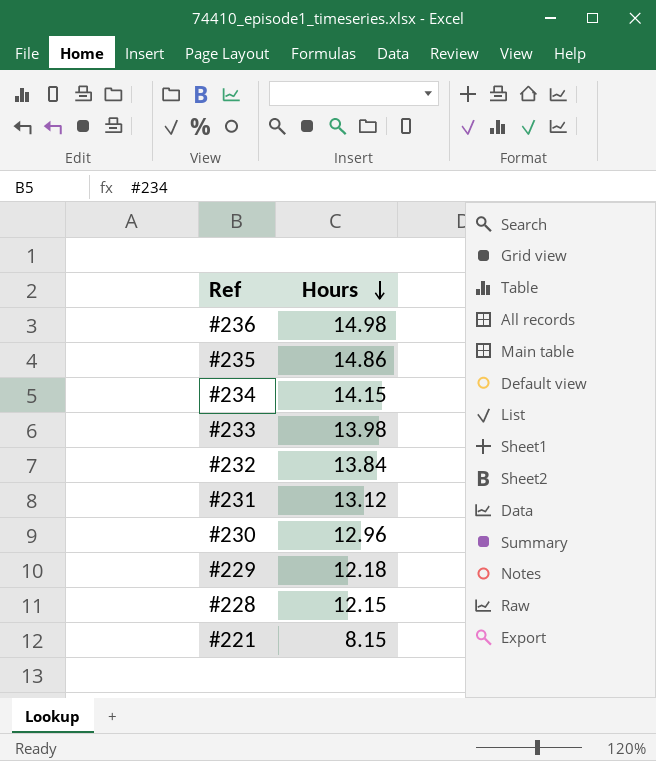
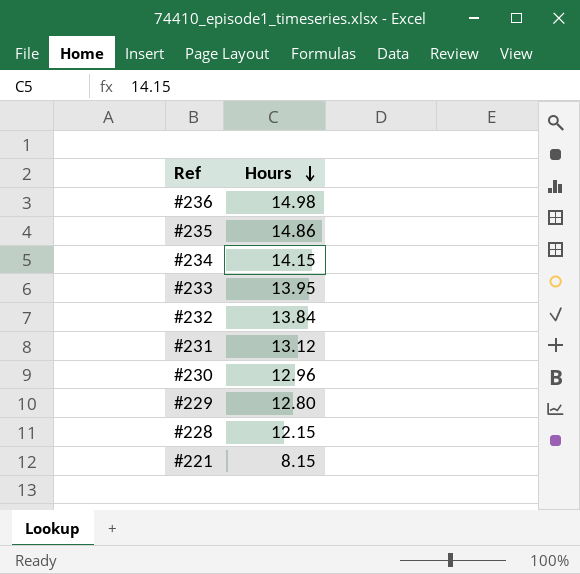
#233 | Hours: 13.98 -> 13.95
#229 | Hours: 12.18 -> 12.80

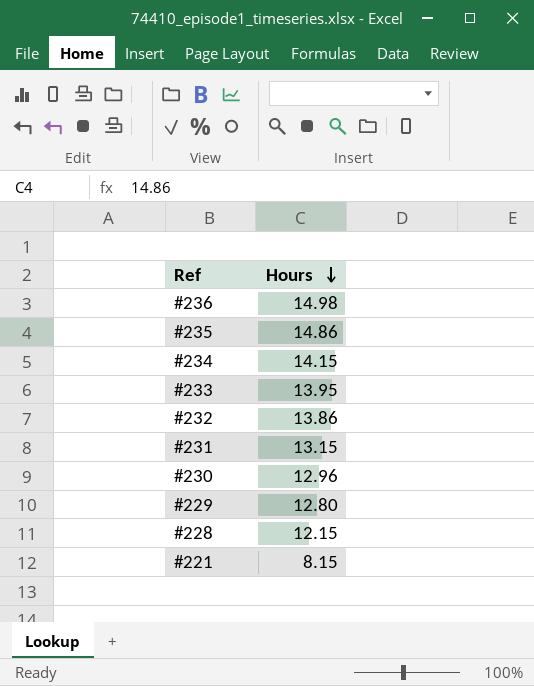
#232 | Hours: 13.84 -> 13.86
#231 | Hours: 13.12 -> 13.15

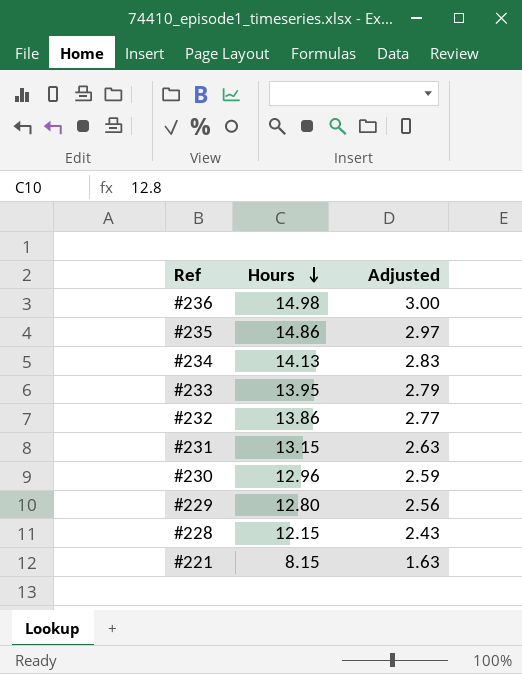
column Adjusted | formula: none -> [Hours] * 0.2
#234 | Hours: 14.15 -> 14.13

